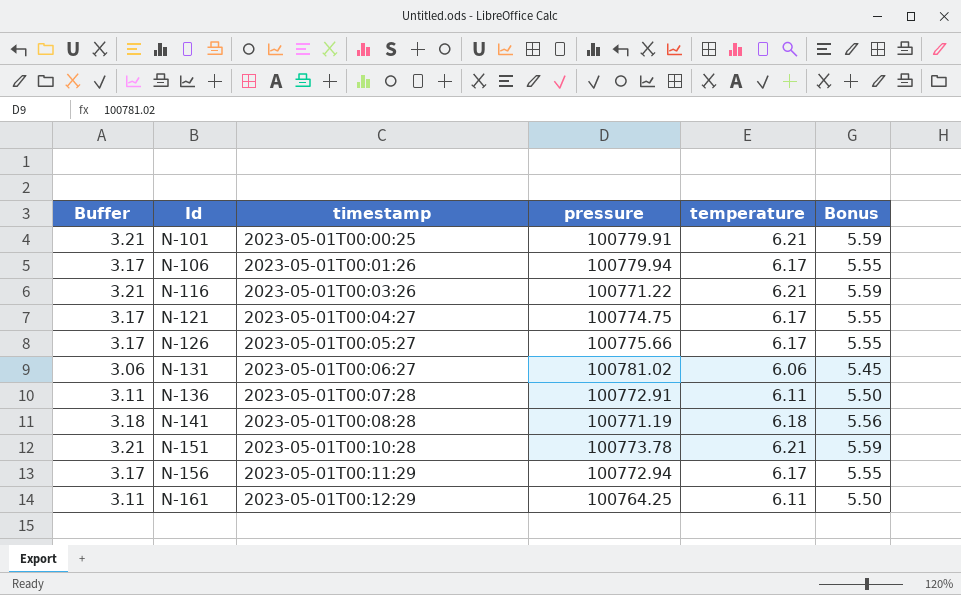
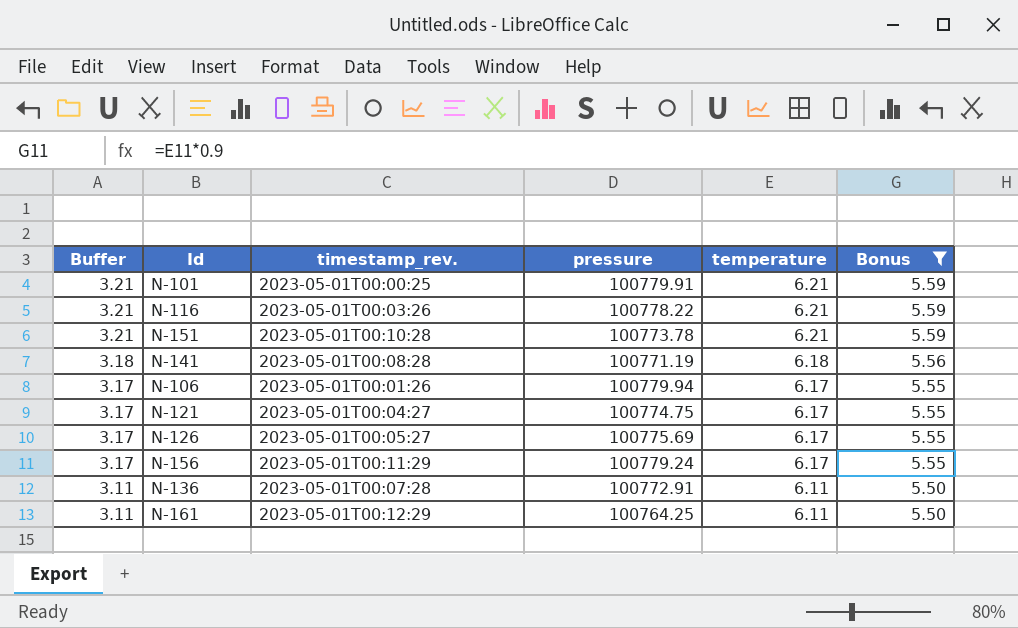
filter: none -> Bonus != 5.45
row order: Id ascending -> Buffer descending
column name: timestamp -> timestamp_rev.
N-116 | pressure: 100771.22 -> 100778.22
N-126 | pressure: 100775.66 -> 100775.69
N-156 | pressure: 100772.94 -> 100779.24

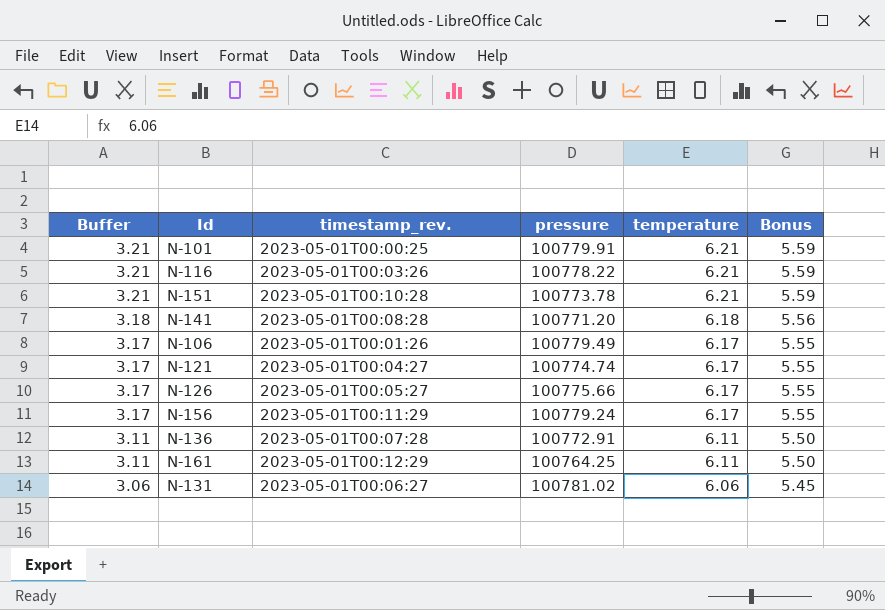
filter: Bonus != 5.45 -> none
N-141 | pressure: 100771.19 -> 100771.20
N-106 | pressure: 100779.94 -> 100779.49
N-121 | pressure: 100774.75 -> 100774.74
N-126 | pressure: 100775.69 -> 100775.66

